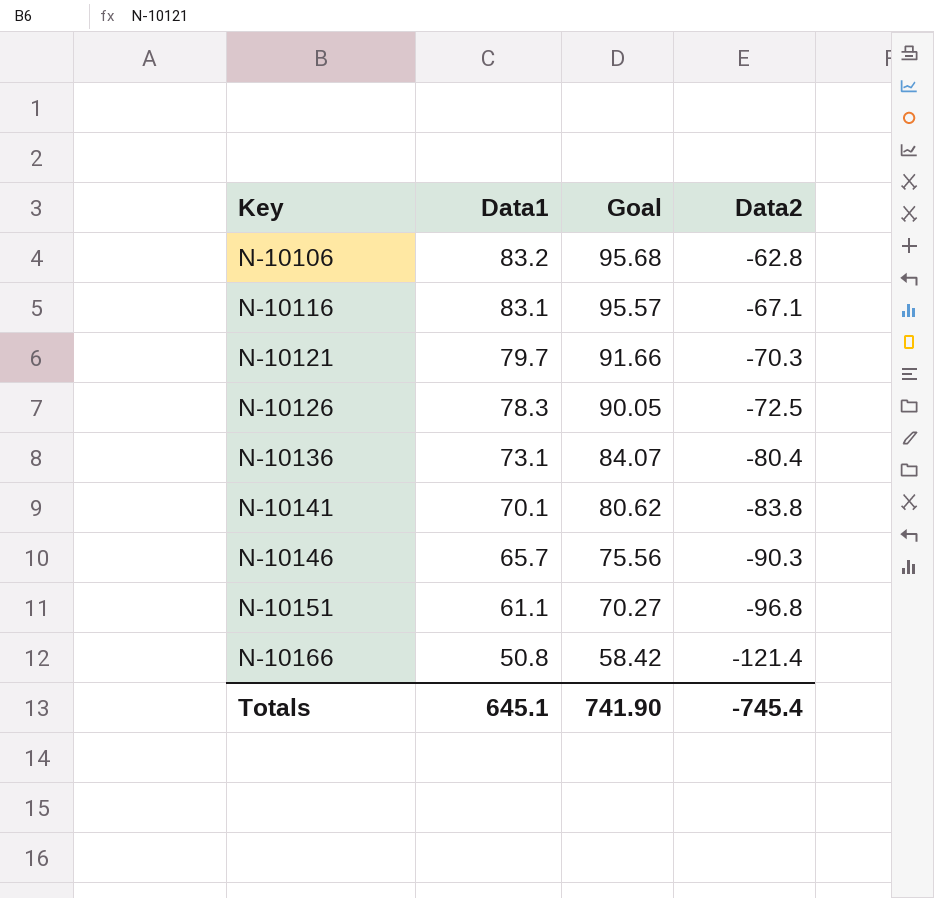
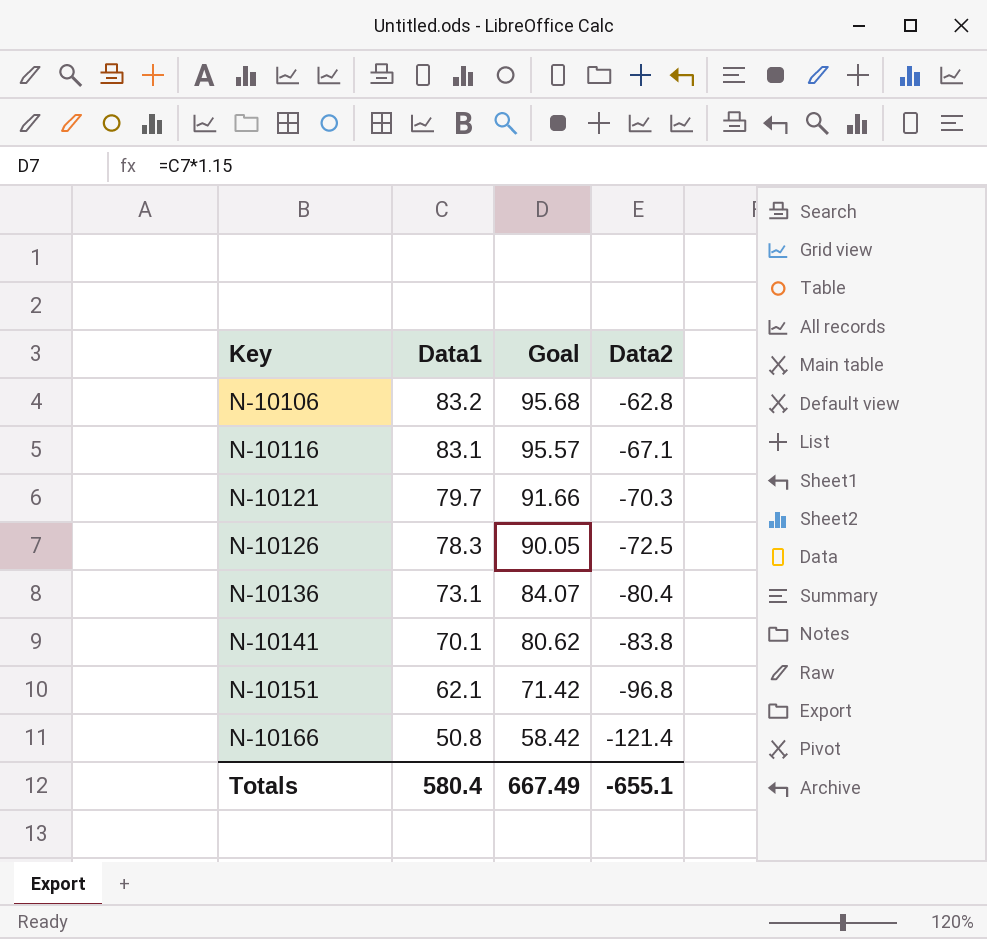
row N-10146: 65.7 | 75.56 | -90.3 -> none
N-10151 | Data1: 61.1 -> 62.1
N-10151 | Goal: 70.27 -> 71.42
Totals | Data1: 645.1 -> 580.4
Totals | Goal: 741.90 -> 667.49
Totals | Data2: -745.4 -> -655.1

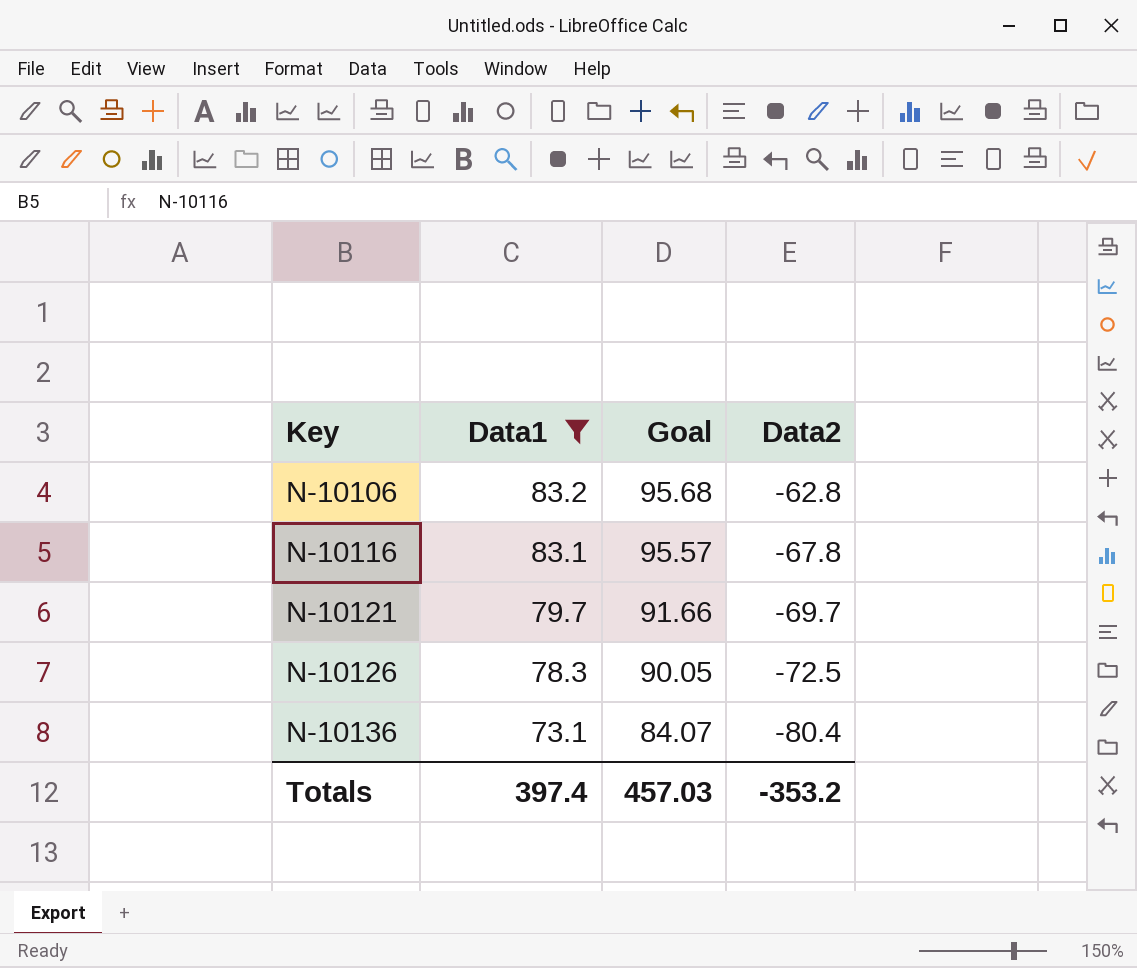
filter: none -> Data1 >= 73.1
N-10116 | Data2: -67.1 -> -67.8
N-10121 | Data2: -70.3 -> -69.7
Totals | Data1: 580.4 -> 397.4
Totals | Goal: 667.49 -> 457.03
Totals | Data2: -655.1 -> -353.2

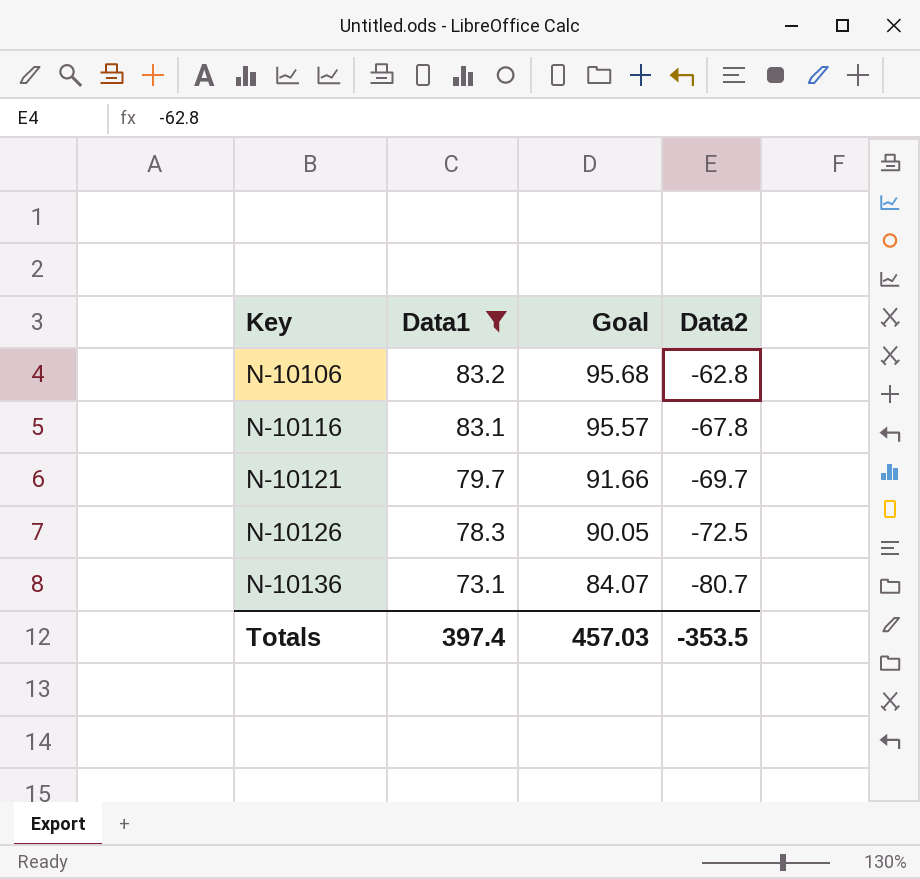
N-10136 | Data2: -80.4 -> -80.7
Totals | Data2: -353.2 -> -353.5

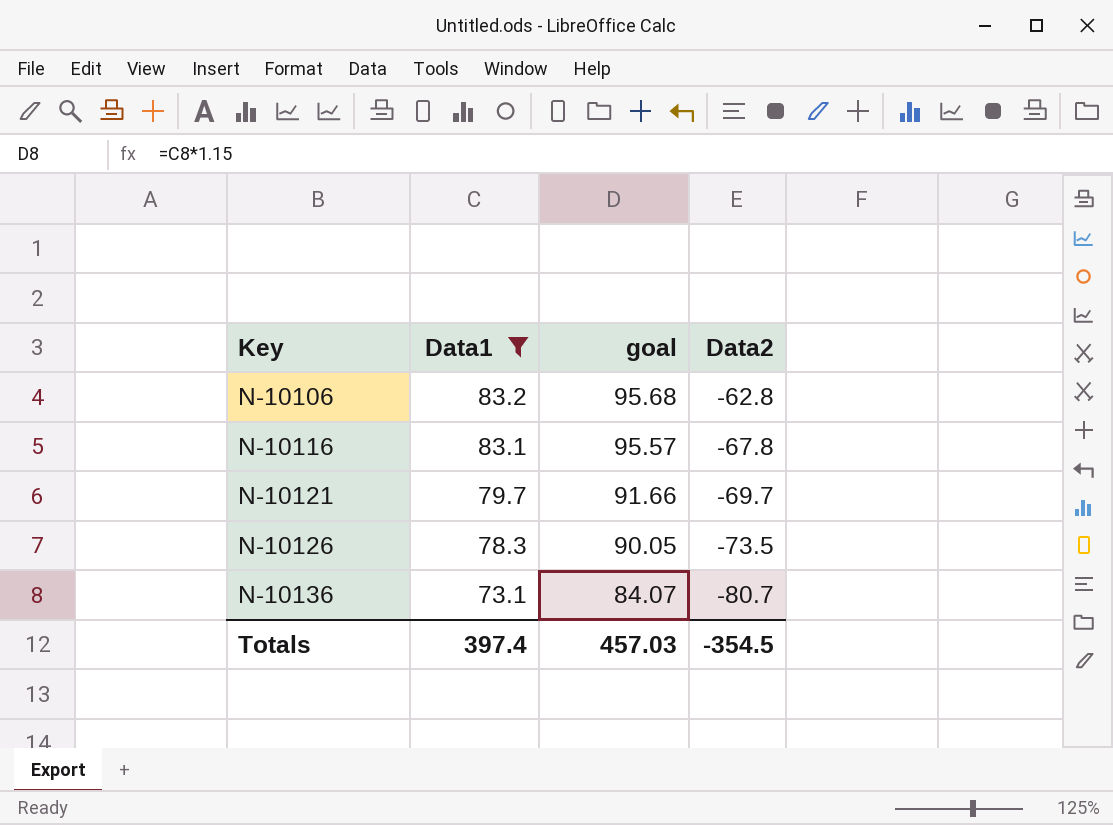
column name: Goal -> goal
N-10126 | Data2: -72.5 -> -73.5
Totals | Data2: -353.5 -> -354.5

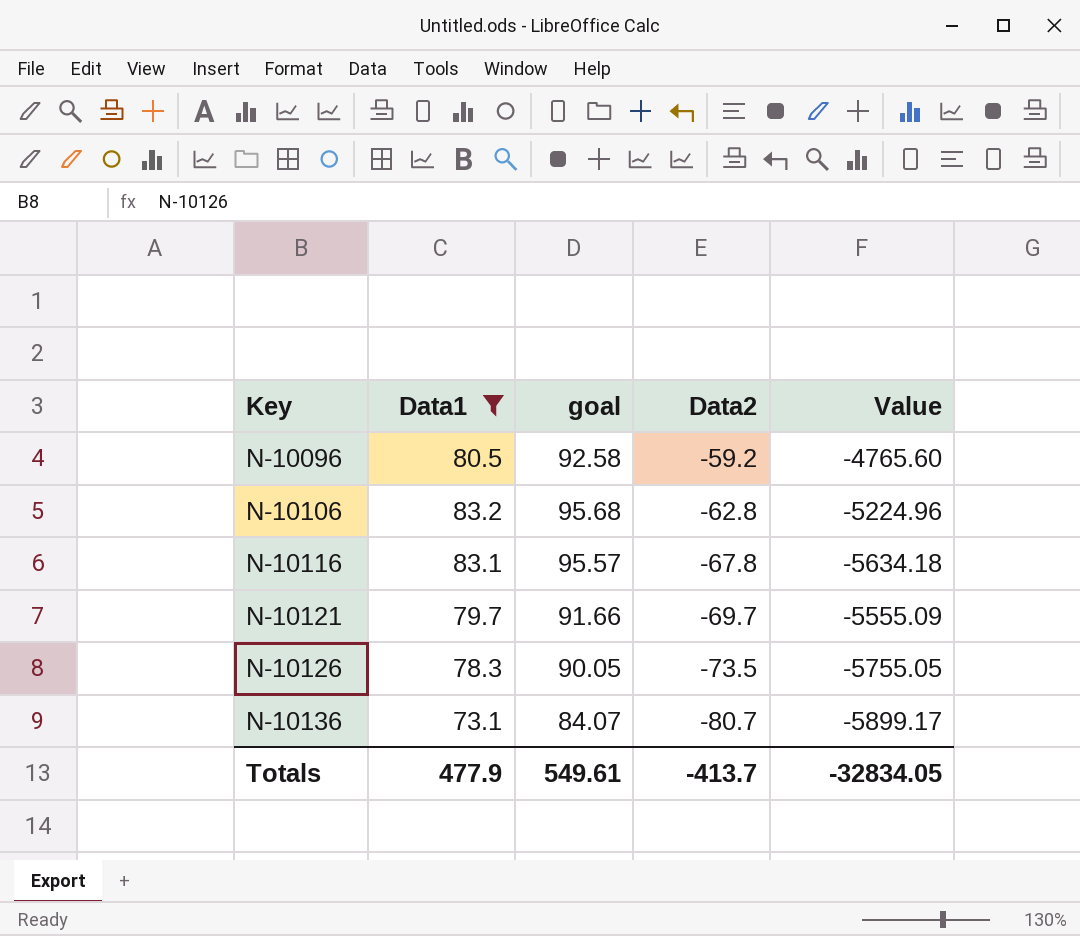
column Value | formula: none -> [Data1] * [Data2]
row N-10096: none -> 80.5 | 92.58 | -59.2 | -4765.60
Totals | Data1: 397.4 -> 477.9
Totals | goal: 457.03 -> 549.61
Totals | Data2: -354.5 -> -413.7

